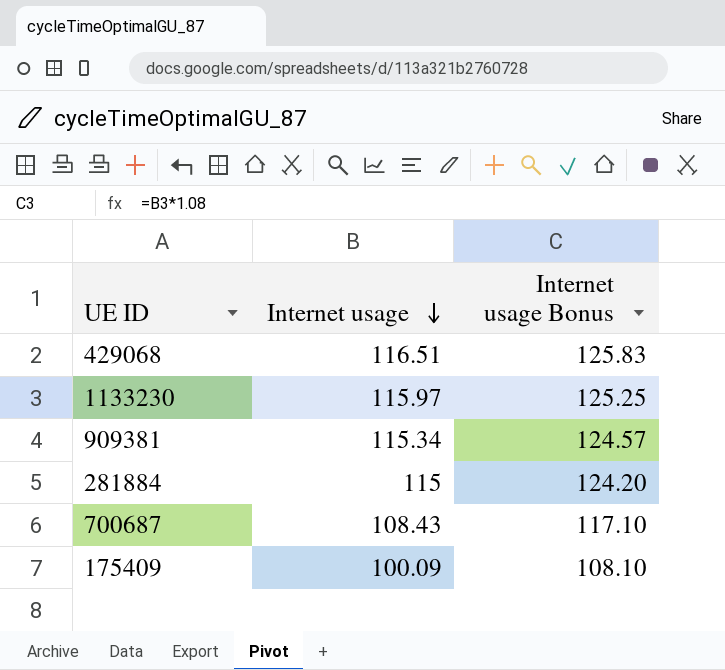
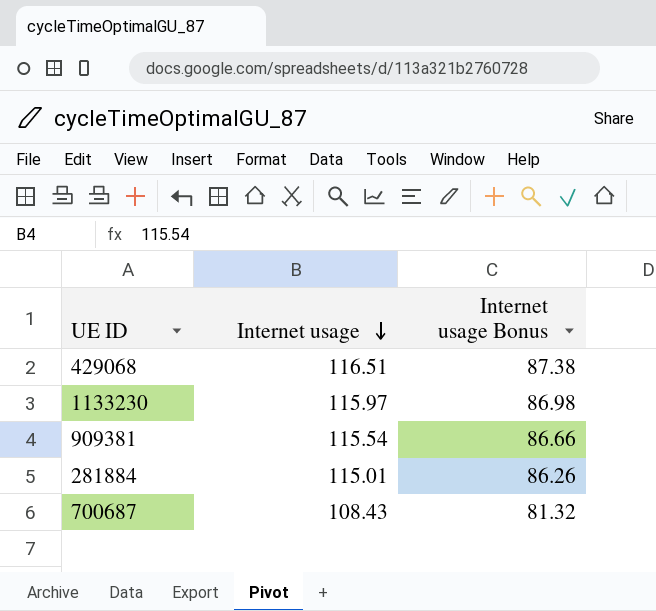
column Internet usage Bonus | formula: [Internet usage] * 1.08 -> [Internet usage] * 0.75
row 175409: 100.09 | 108.10 -> none
909381 | Internet usage: 115.34 -> 115.54
281884 | Internet usage: 115 -> 115.01

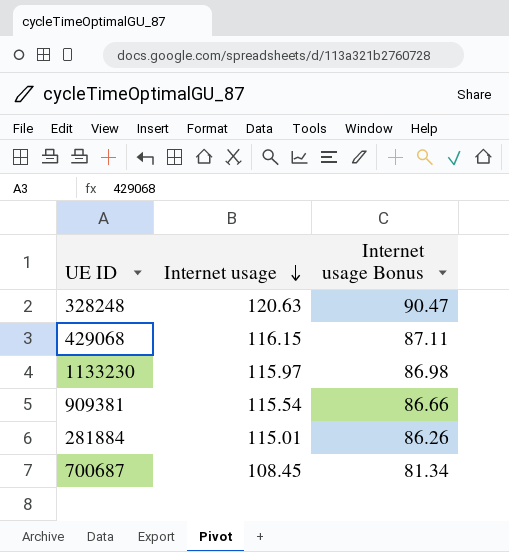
row 328248: none -> 120.63 | 90.47
429068 | Internet usage: 116.51 -> 116.15
429068 | Internet usage Bonus: 87.38 -> 87.11
700687 | Internet usage: 108.43 -> 108.45
700687 | Internet usage Bonus: 81.32 -> 81.34

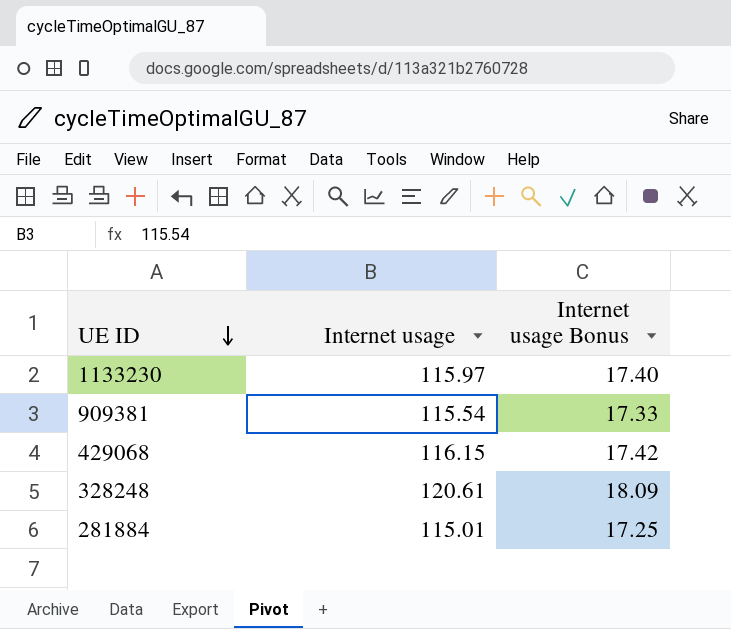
row order: Internet usage descending -> UE ID descending
column Internet usage Bonus | formula: [Internet usage] * 0.75 -> [Internet usage] * 0.15
row 700687: 108.45 | 81.34 -> none
328248 | Internet usage: 120.63 -> 120.61

